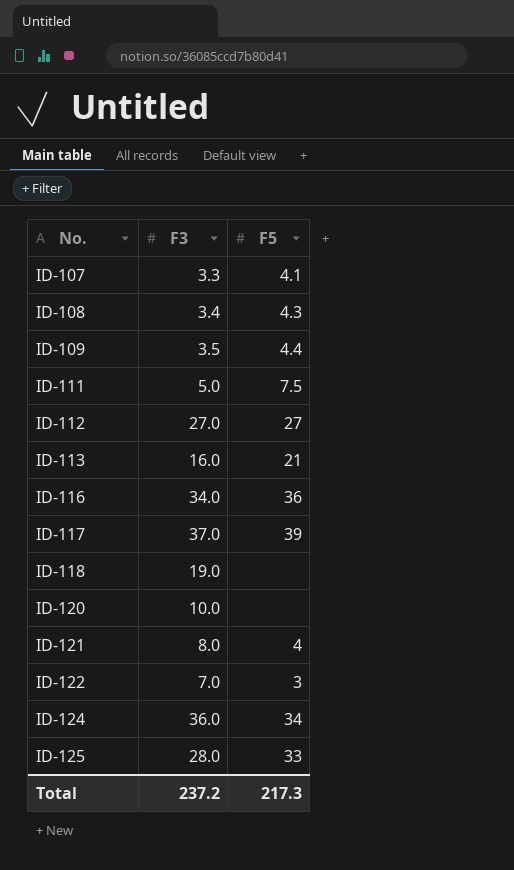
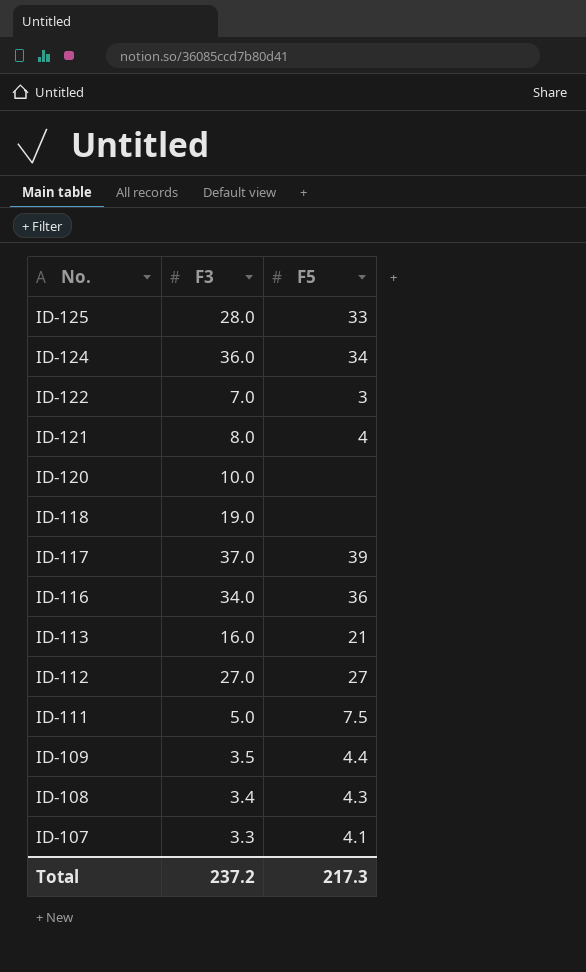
row order: No. ascending -> No. descending

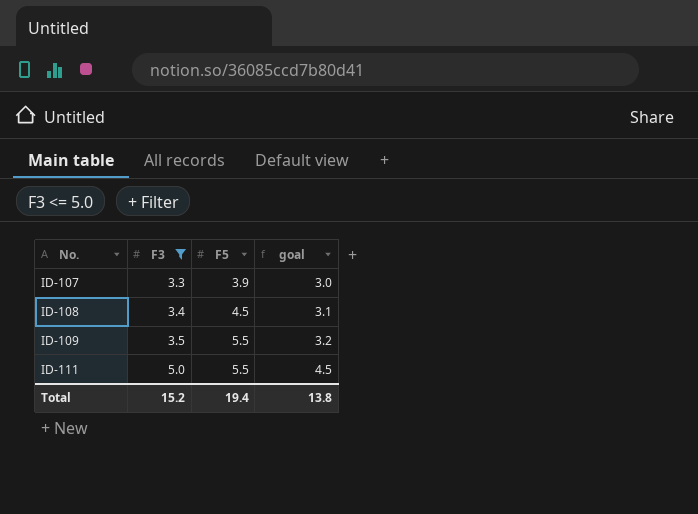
filter: none -> F3 <= 5.0
row order: No. descending -> No. ascending
column goal | formula: none -> [F3] * 0.9
ID-107 | F5: 4.1 -> 3.9
ID-108 | F5: 4.3 -> 4.5
ID-109 | F5: 4.4 -> 5.5
ID-111 | F5: 7.5 -> 5.5
Total | F3: 237.2 -> 15.2
Total | F5: 217.3 -> 19.4

